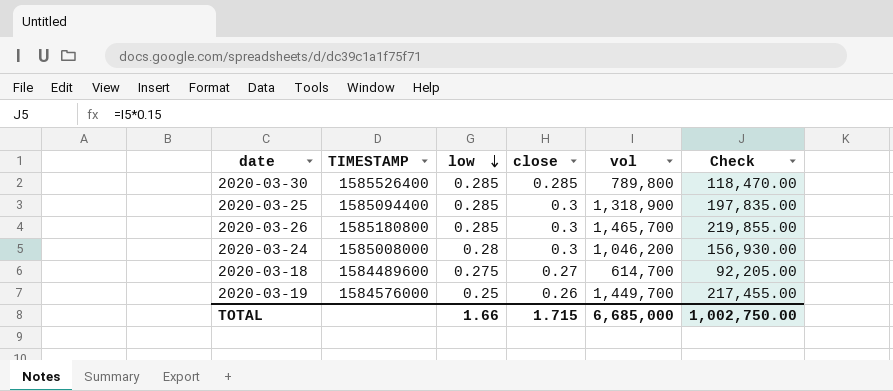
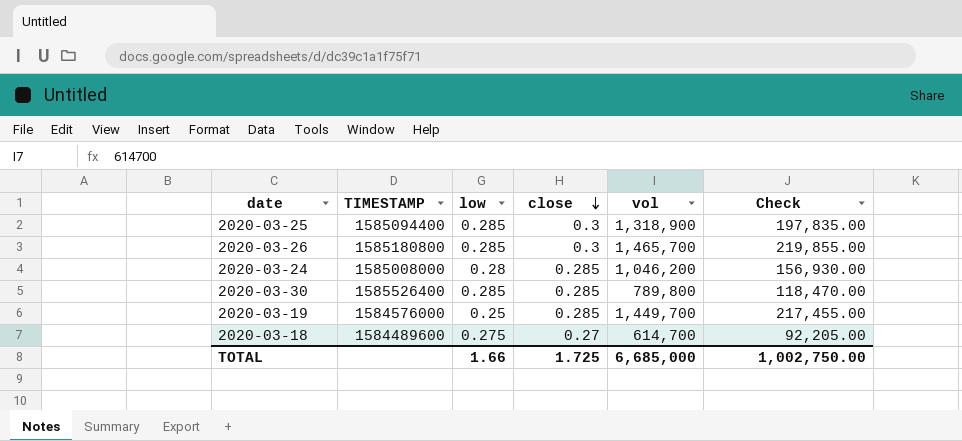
row order: low descending -> close descending
2020-03-24 | close: 0.3 -> 0.285
2020-03-19 | close: 0.26 -> 0.285
TOTAL | close: 1.715 -> 1.725

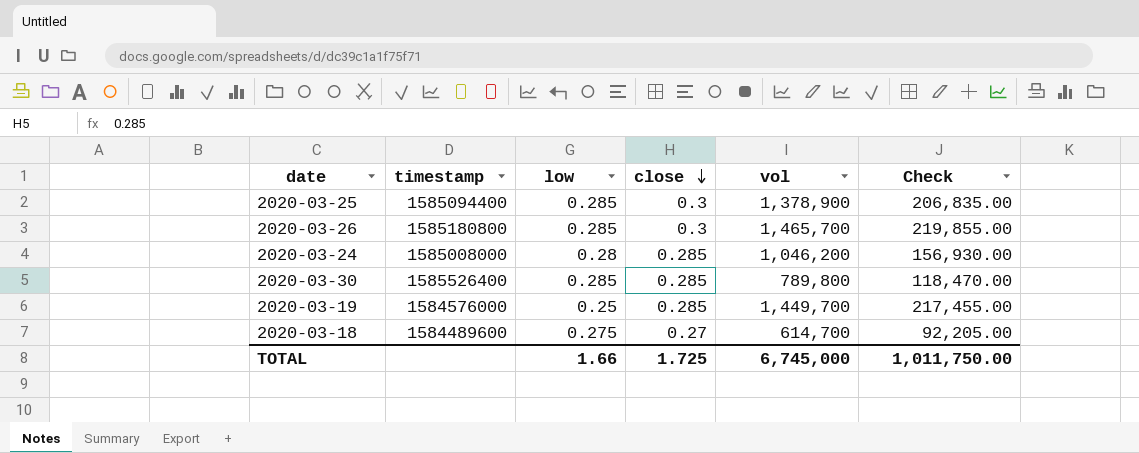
column name: TIMESTAMP -> timestamp
2020-03-25 | vol: 1,318,900 -> 1,378,900
2020-03-25 | Check: 197,835.00 -> 206,835.00
TOTAL | vol: 6,685,000 -> 6,745,000
TOTAL | Check: 1,002,750.00 -> 1,011,750.00

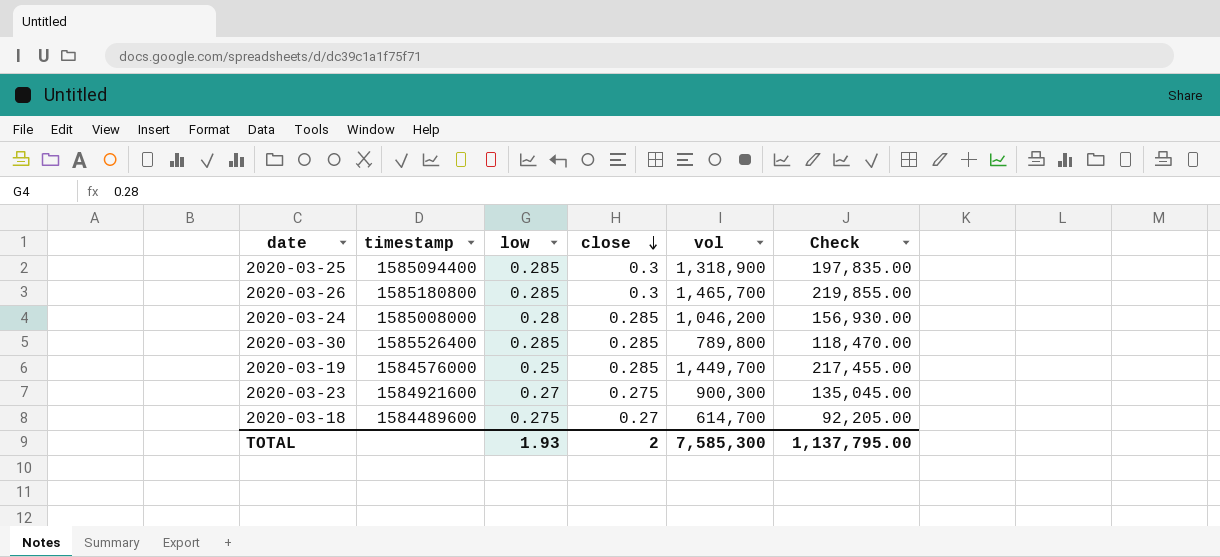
2020-03-25 | vol: 1,378,900 -> 1,318,900
2020-03-25 | Check: 206,835.00 -> 197,835.00
row 2020-03-23: none -> 1584921600 | 0.27 | 0.275 | 900,300 | 135,045.00
TOTAL | low: 1.66 -> 1.93
TOTAL | close: 1.725 -> 2
TOTAL | vol: 6,745,000 -> 7,585,300
TOTAL | Check: 1,011,750.00 -> 1,137,795.00

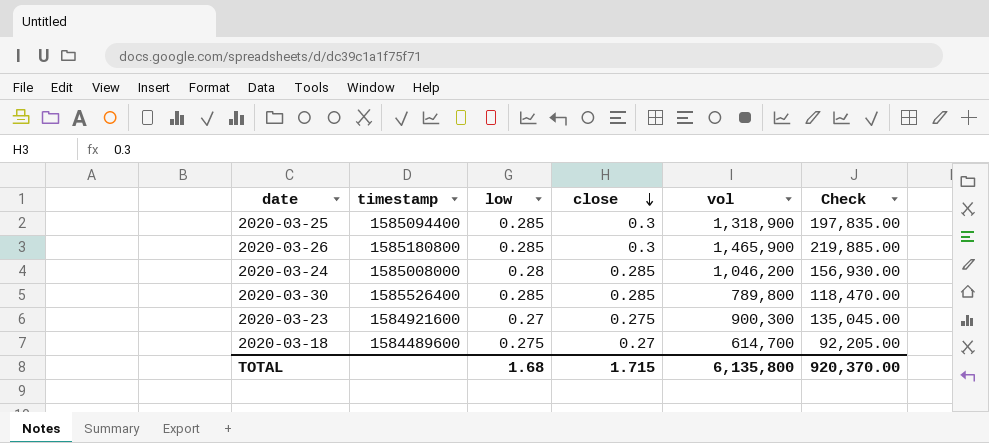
row 2020-03-19: 1584576000 | 0.25 | 0.285 | 1,449,700 | 217,455.00 -> none
2020-03-26 | vol: 1,465,700 -> 1,465,900
2020-03-26 | Check: 219,855.00 -> 219,885.00
TOTAL | low: 1.93 -> 1.68
TOTAL | close: 2 -> 1.715
TOTAL | vol: 7,585,300 -> 6,135,800
TOTAL | Check: 1,137,795.00 -> 920,370.00

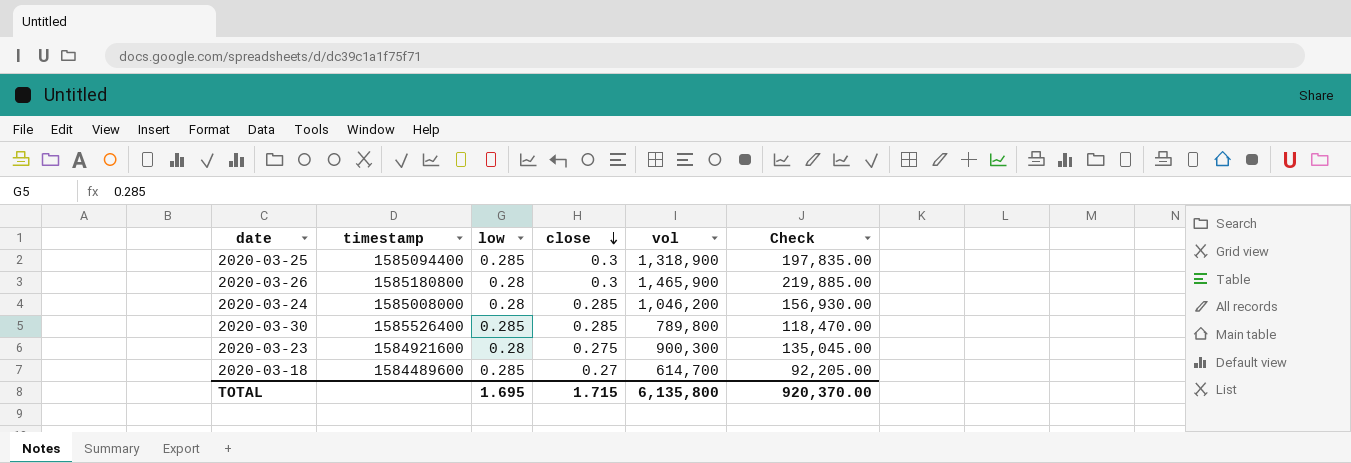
2020-03-26 | low: 0.285 -> 0.28
2020-03-23 | low: 0.27 -> 0.28
2020-03-18 | low: 0.275 -> 0.285
TOTAL | low: 1.68 -> 1.695

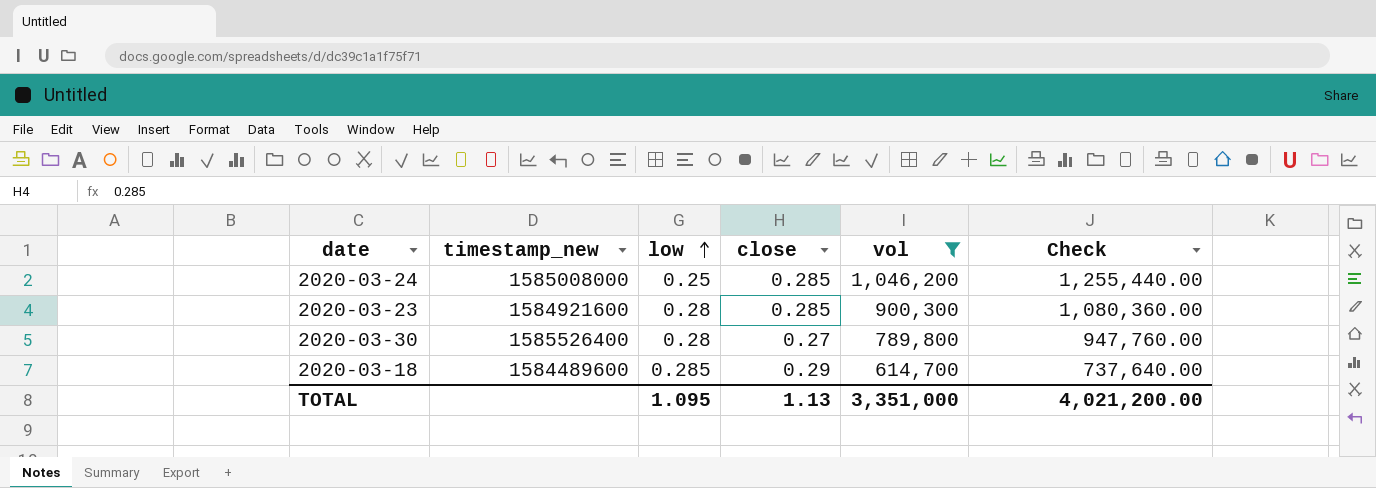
filter: none -> vol <= 1,046,200
row order: close descending -> low ascending
column name: timestamp -> timestamp_new
column Check | formula: [vol] * 0.15 -> [vol] * 1.2
2020-03-24 | low: 0.28 -> 0.25
2020-03-23 | close: 0.275 -> 0.285
2020-03-30 | low: 0.285 -> 0.28
2020-03-30 | close: 0.285 -> 0.27
2020-03-18 | close: 0.27 -> 0.29
TOTAL | low: 1.695 -> 1.095
TOTAL | close: 1.715 -> 1.13
TOTAL | vol: 6,135,800 -> 3,351,000
TOTAL | Check: 920,370.00 -> 4,021,200.00

